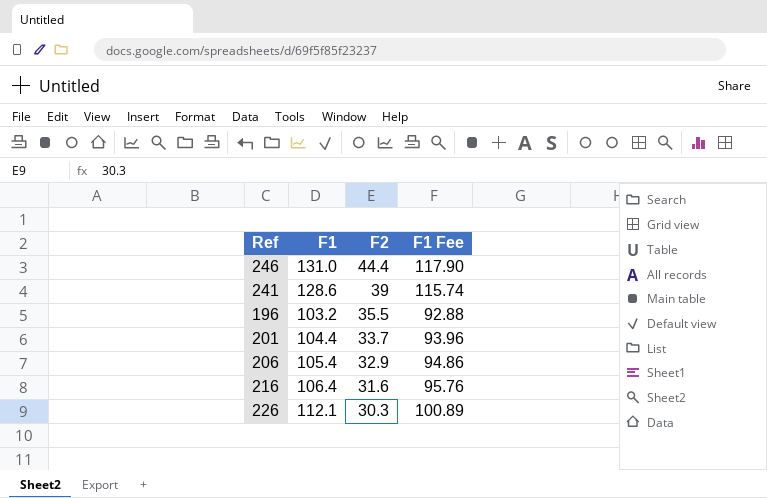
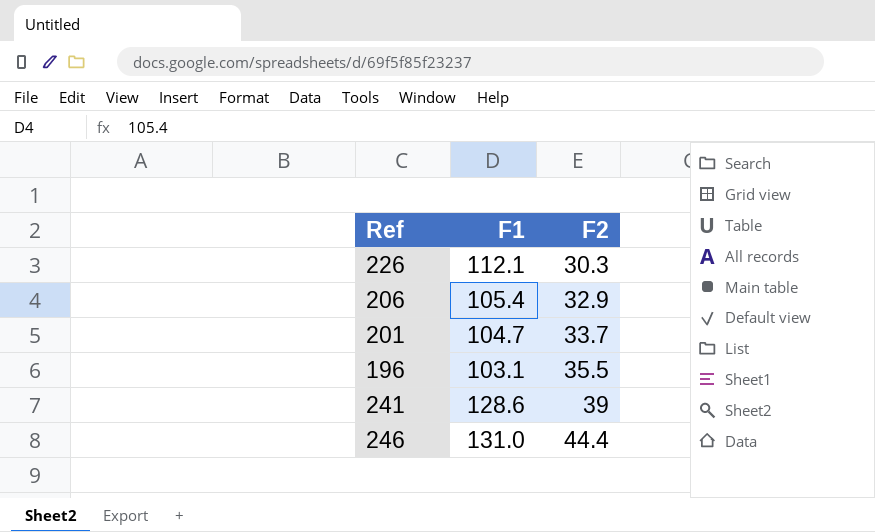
row order: F2 descending -> F2 ascending
column F1 Fee | formula: [F1] * 0.9 -> none
row 216: 106.4 | 31.6 | 95.76 -> none
201 | F1: 104.4 -> 104.7
196 | F1: 103.2 -> 103.1

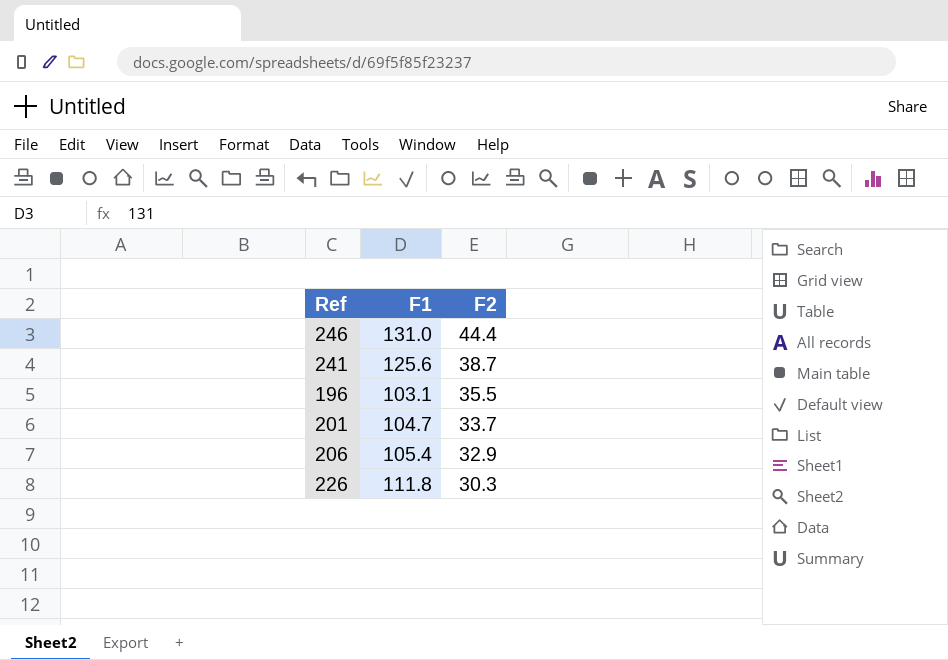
row order: F2 ascending -> F2 descending
241 | F1: 128.6 -> 125.6
241 | F2: 39 -> 38.7
226 | F1: 112.1 -> 111.8

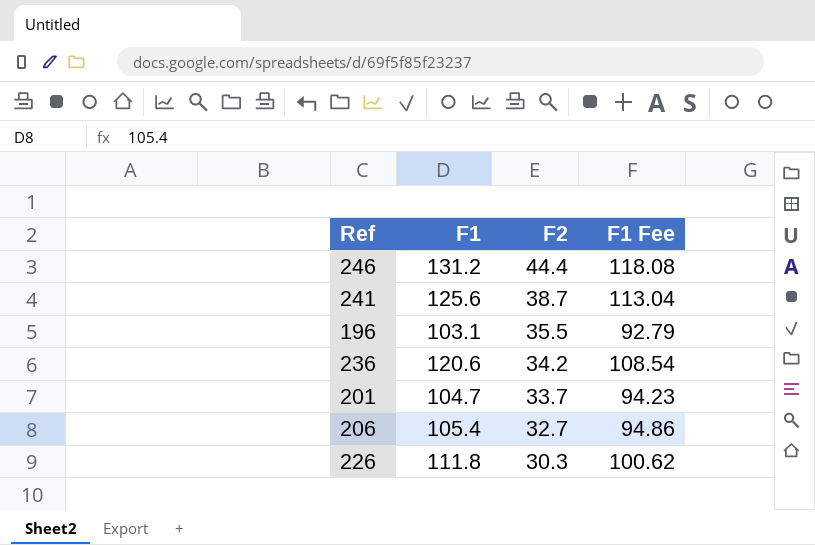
column F1 Fee | formula: none -> [F1] * 0.9
246 | F1: 131.0 -> 131.2
row 236: none -> 120.6 | 34.2 | 108.54
206 | F2: 32.9 -> 32.7

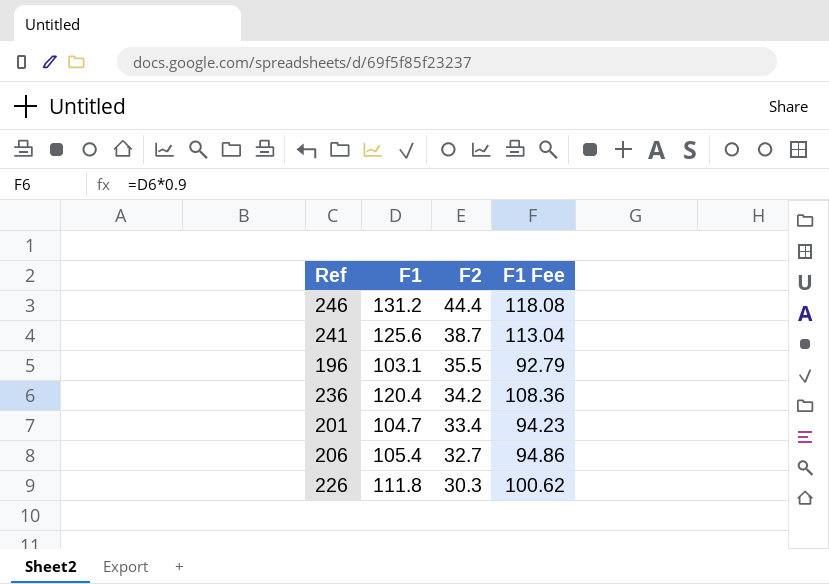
236 | F1: 120.6 -> 120.4
236 | F1 Fee: 108.54 -> 108.36
201 | F2: 33.7 -> 33.4

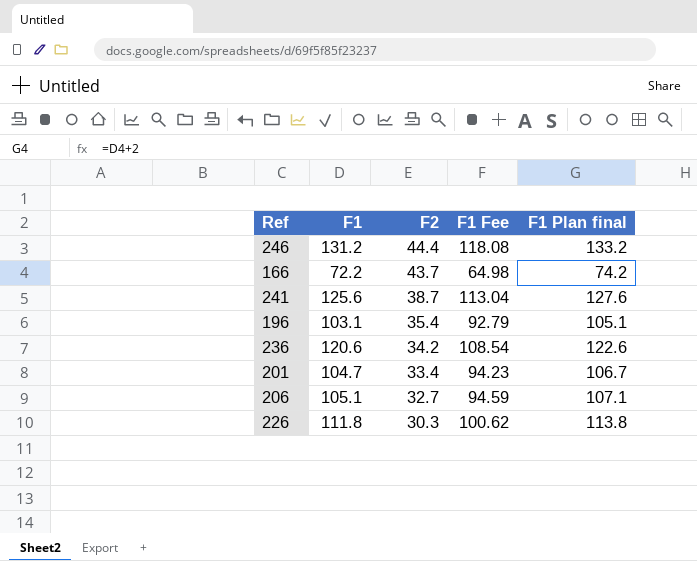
column F1 Plan final | formula: none -> [F1] + 2
row 166: none -> 72.2 | 43.7 | 64.98 | 74.2
196 | F2: 35.5 -> 35.4
236 | F1: 120.4 -> 120.6
236 | F1 Fee: 108.36 -> 108.54
206 | F1: 105.4 -> 105.1
206 | F1 Fee: 94.86 -> 94.59

